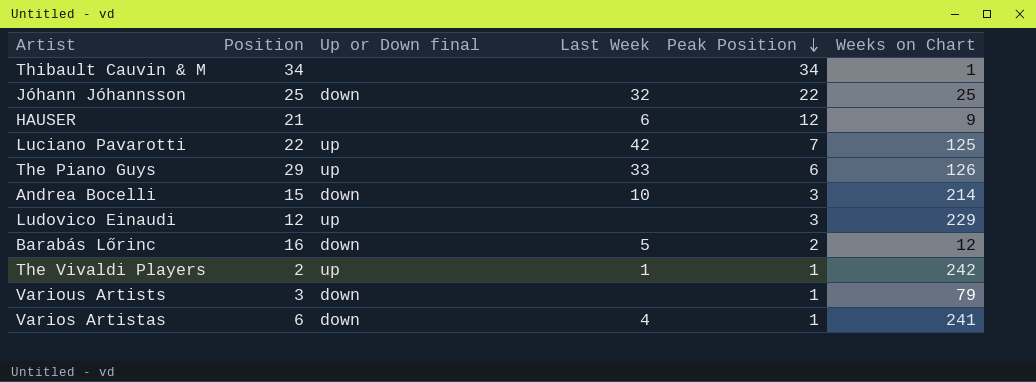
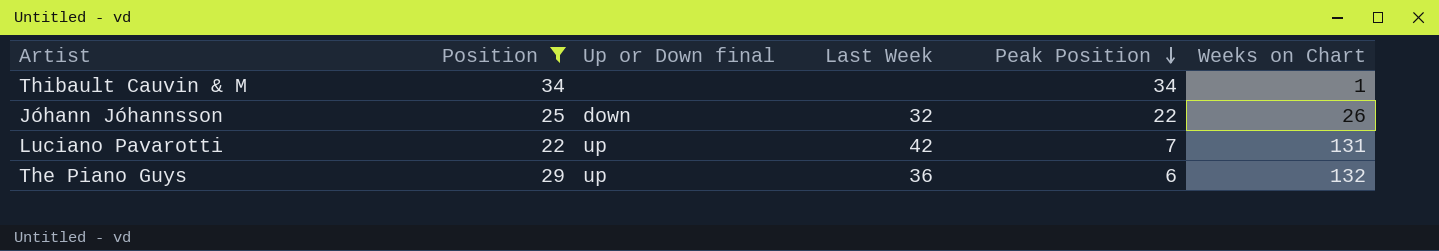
filter: none -> Position >= 22
Jóhann Jóhannsson | Weeks on Chart: 25 -> 26
Luciano Pavarotti | Weeks on Chart: 125 -> 131
The Piano Guys | Last Week: 33 -> 36
The Piano Guys | Weeks on Chart: 126 -> 132

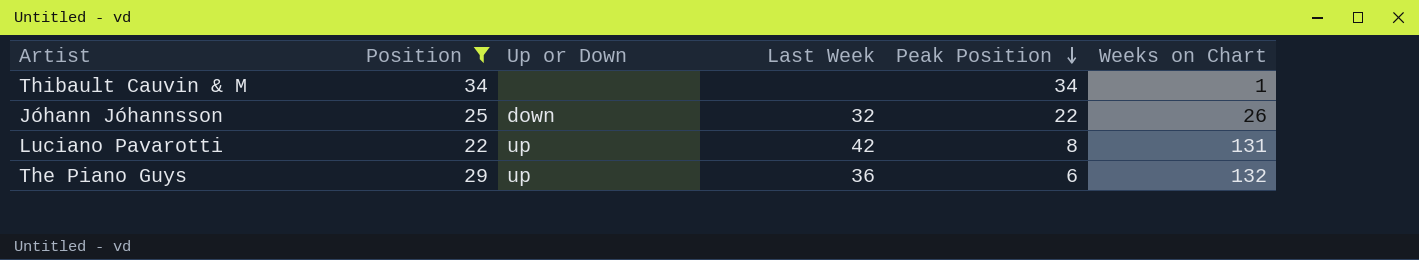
column name: Up or Down final -> Up or Down
Luciano Pavarotti | Peak Position: 7 -> 8

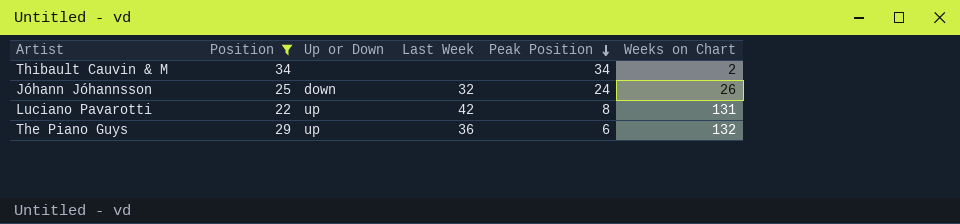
Thibault Cauvin & M | Weeks on Chart: 1 -> 2
Jóhann Jóhannsson | Peak Position: 22 -> 24

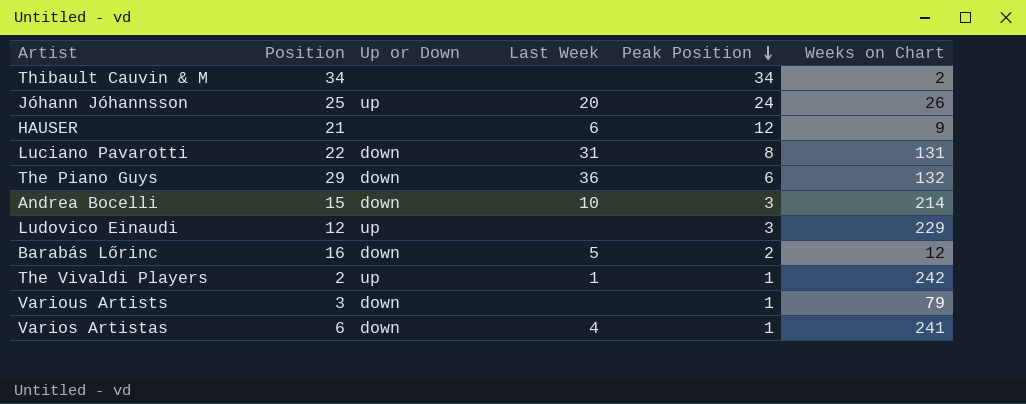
filter: Position >= 22 -> none
Jóhann Jóhannsson | Up or Down: down -> up
Jóhann Jóhannsson | Last Week: 32 -> 20
Luciano Pavarotti | Up or Down: up -> down
Luciano Pavarotti | Last Week: 42 -> 31
The Piano Guys | Up or Down: up -> down

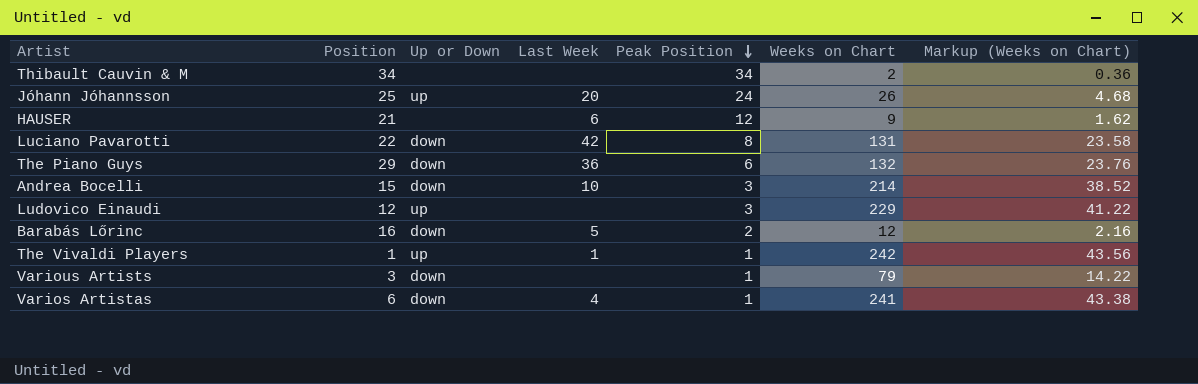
column Markup (Weeks on Chart) | formula: none -> [Weeks on Chart] * 0.18
Luciano Pavarotti | Last Week: 31 -> 42
The Vivaldi Players | Position: 2 -> 1

